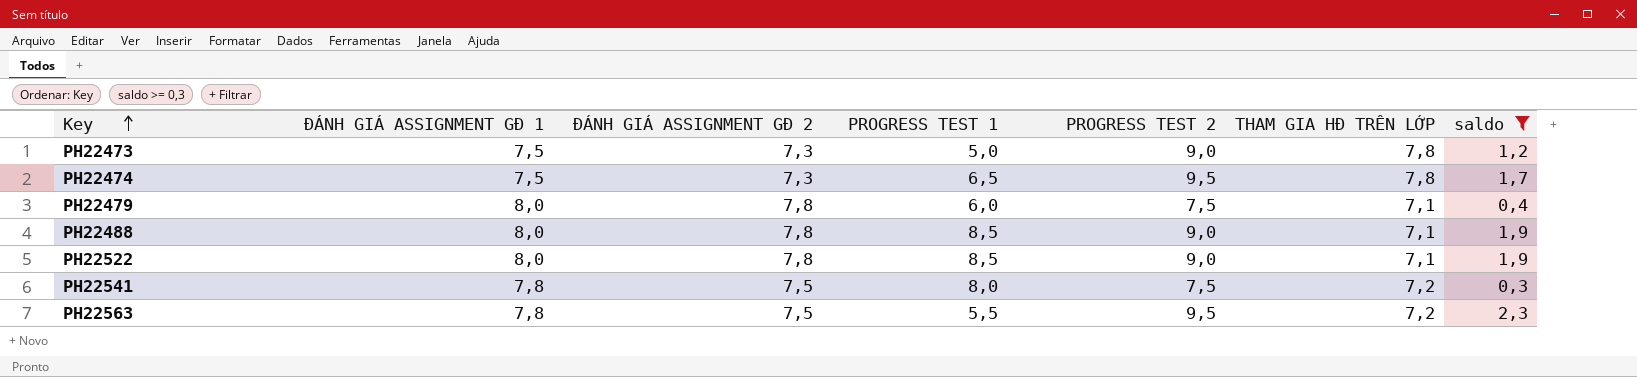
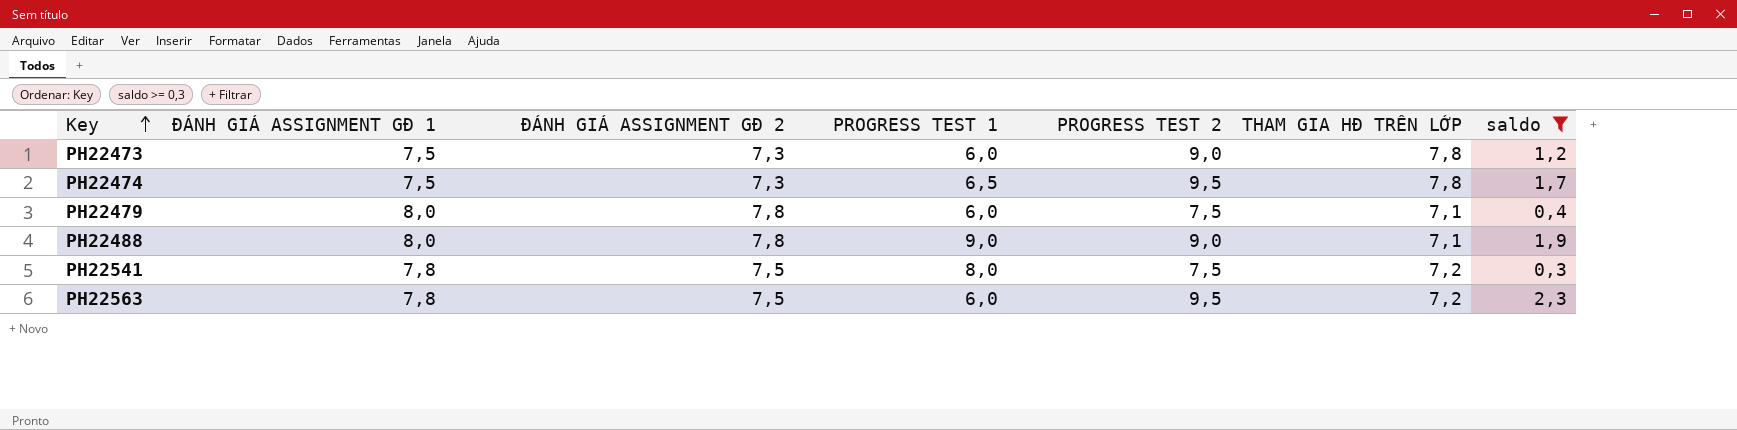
row PH22522: 8,0 | 7,8 | 8,5 | 9,0 | 7,1 | 1,9 -> none
PH22473 | PROGRESS TEST 1: 5,0 -> 6,0
PH22488 | PROGRESS TEST 1: 8,5 -> 9,0
PH22563 | PROGRESS TEST 1: 5,5 -> 6,0

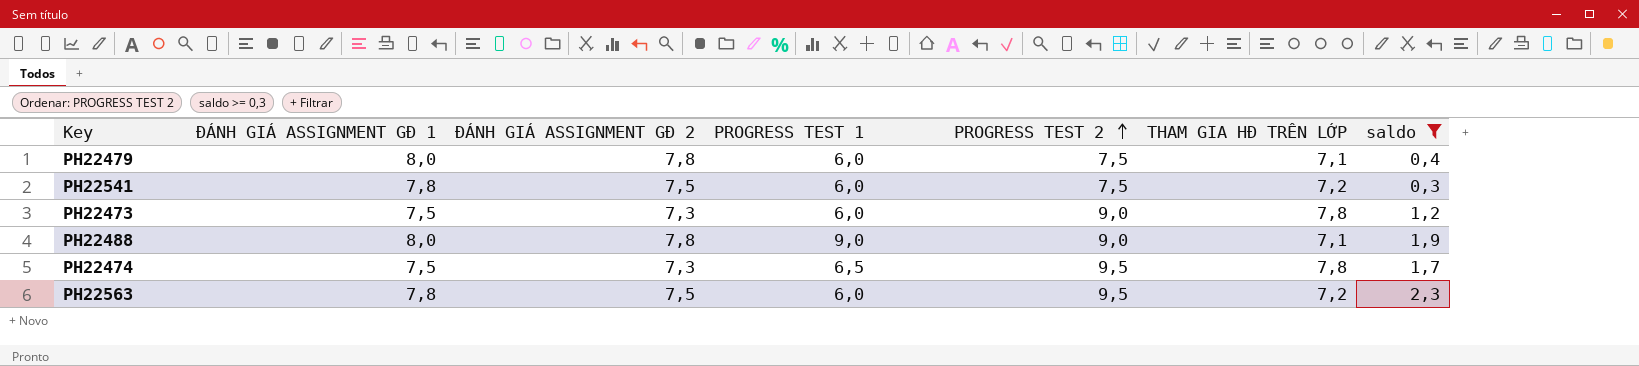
row order: Key ascending -> PROGRESS TEST 2 ascending
PH22541 | PROGRESS TEST 1: 8,0 -> 6,0

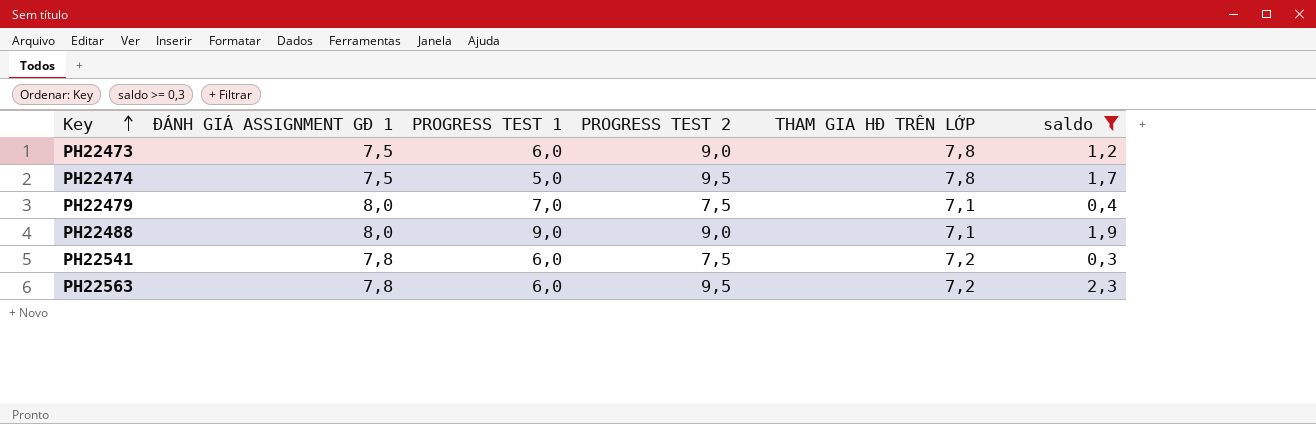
row order: PROGRESS TEST 2 ascending -> Key ascending
column ĐÁNH GIÁ ASSIGNMENT GĐ 2 | position: 3 -> none
PH22474 | PROGRESS TEST 1: 6,5 -> 5,0
PH22479 | PROGRESS TEST 1: 6,0 -> 7,0

